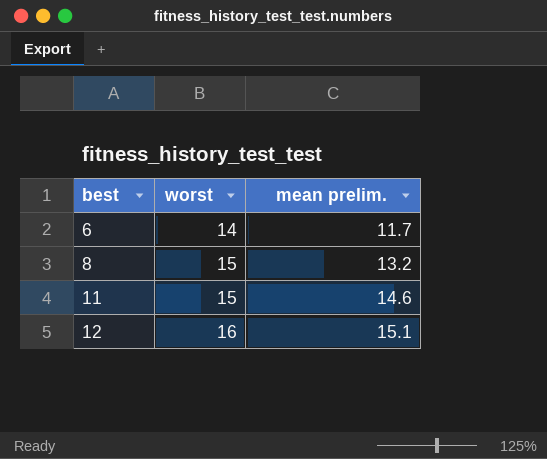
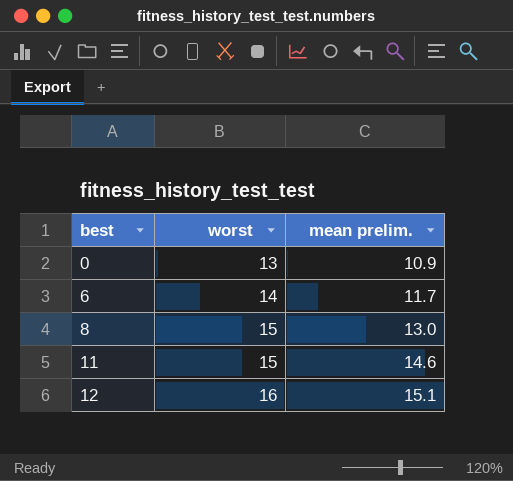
row 0: none -> 13 | 10.9
8 | mean prelim.: 13.2 -> 13.0

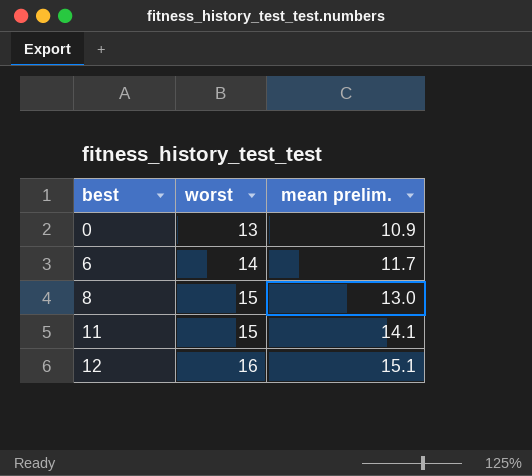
11 | mean prelim.: 14.6 -> 14.1

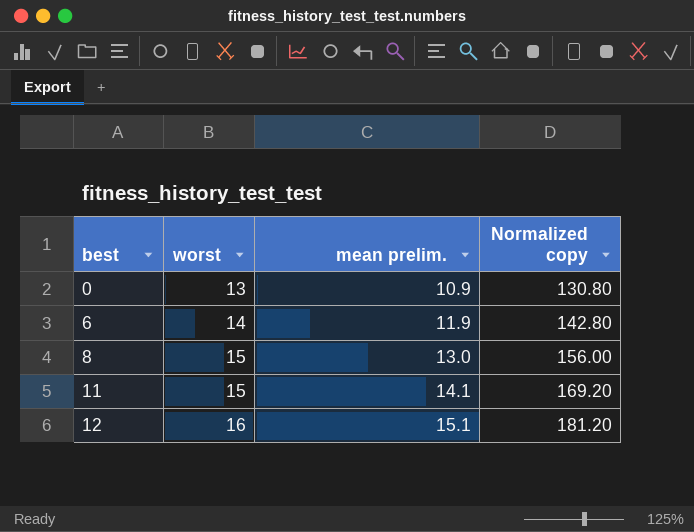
column Normalized copy | formula: none -> [mean prelim.] * 12
6 | mean prelim.: 11.7 -> 11.9

